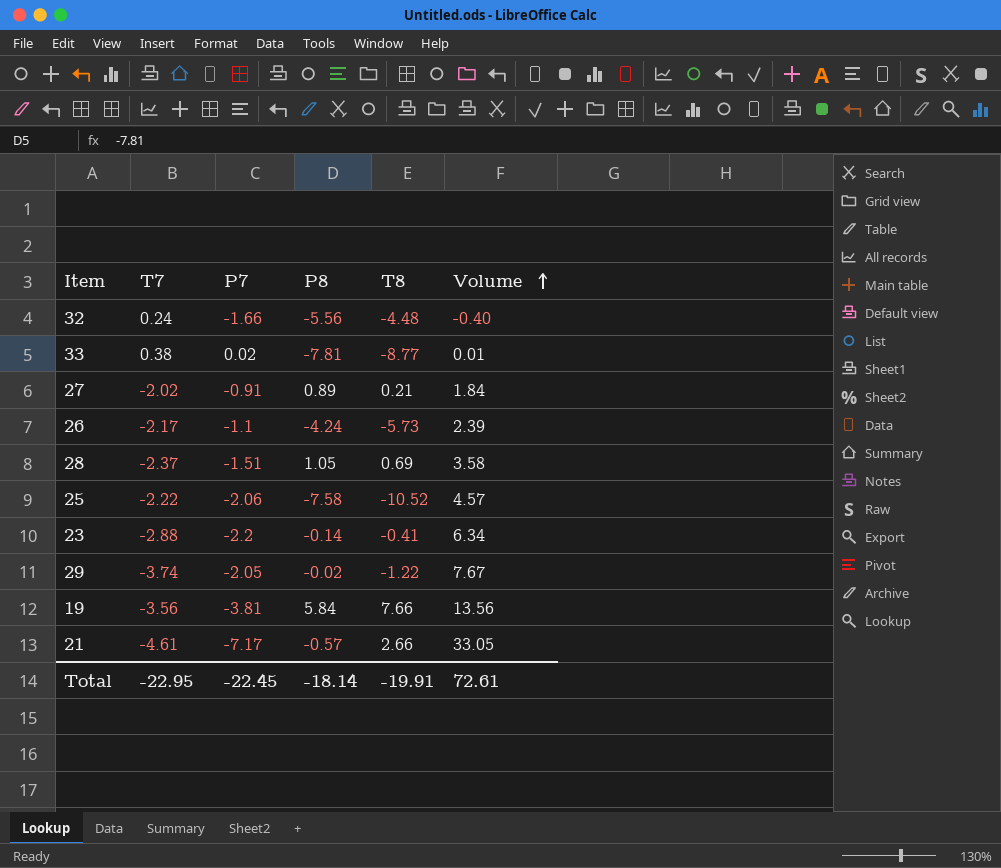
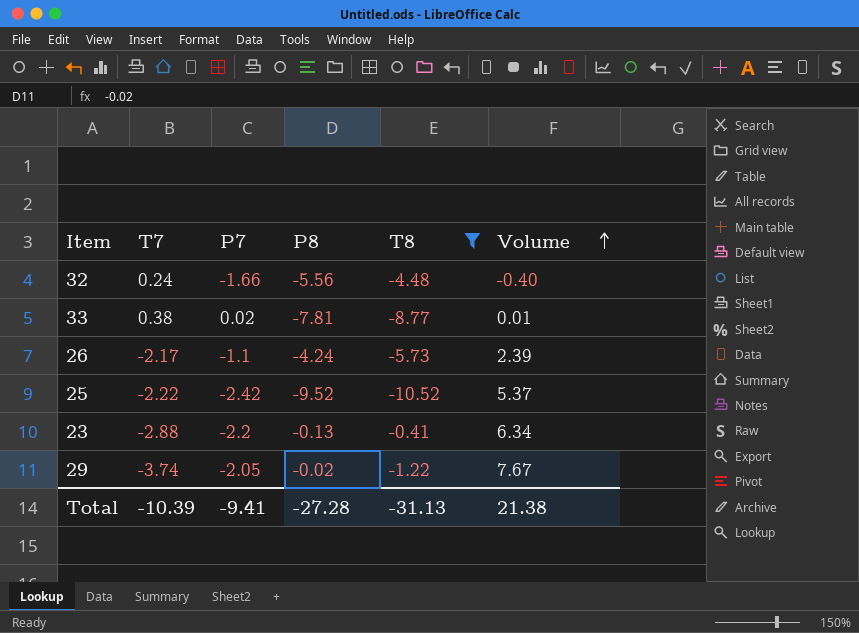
filter: none -> T8 <= -0.41
25 | P7: -2.06 -> -2.42
25 | P8: -7.58 -> -9.52
25 | Volume: 4.57 -> 5.37
23 | P8: -0.14 -> -0.13
Total | T7: -22.95 -> -10.39
Total | P7: -22.45 -> -9.41
Total | P8: -18.14 -> -27.28
Total | T8: -19.91 -> -31.13
Total | Volume: 72.61 -> 21.38

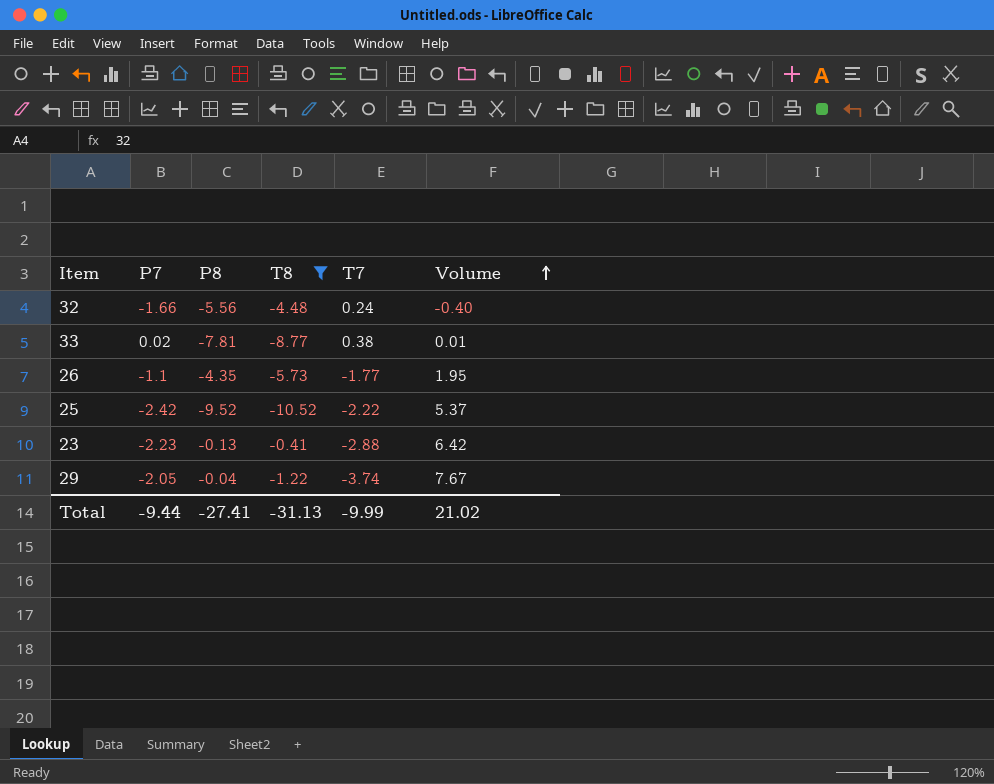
column T7 | position: 2 -> 5
26 | P8: -4.24 -> -4.35
26 | T7: -2.17 -> -1.77
26 | Volume: 2.39 -> 1.95
23 | P7: -2.2 -> -2.23
23 | Volume: 6.34 -> 6.42
29 | P8: -0.02 -> -0.04
Total | P7: -9.41 -> -9.44
Total | P8: -27.28 -> -27.41
Total | T7: -10.39 -> -9.99
Total | Volume: 21.38 -> 21.02

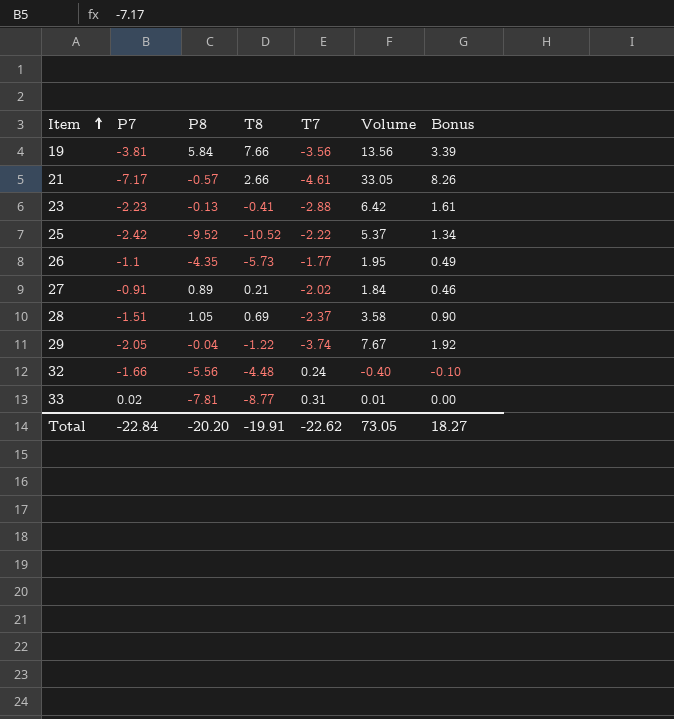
filter: T8 <= -0.41 -> none
row order: Volume ascending -> Item ascending
column Bonus | formula: none -> [Volume] * 0.25
33 | T7: 0.38 -> 0.31
Total | P7: -9.44 -> -22.84
Total | P8: -27.41 -> -20.20
Total | T8: -31.13 -> -19.91
Total | T7: -9.99 -> -22.62
Total | Volume: 21.02 -> 73.05

